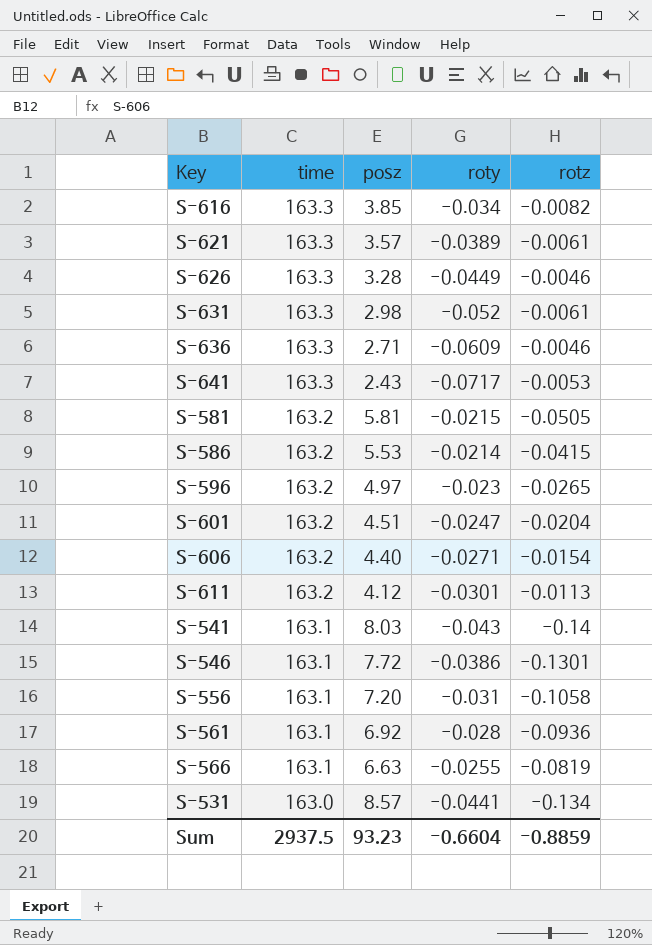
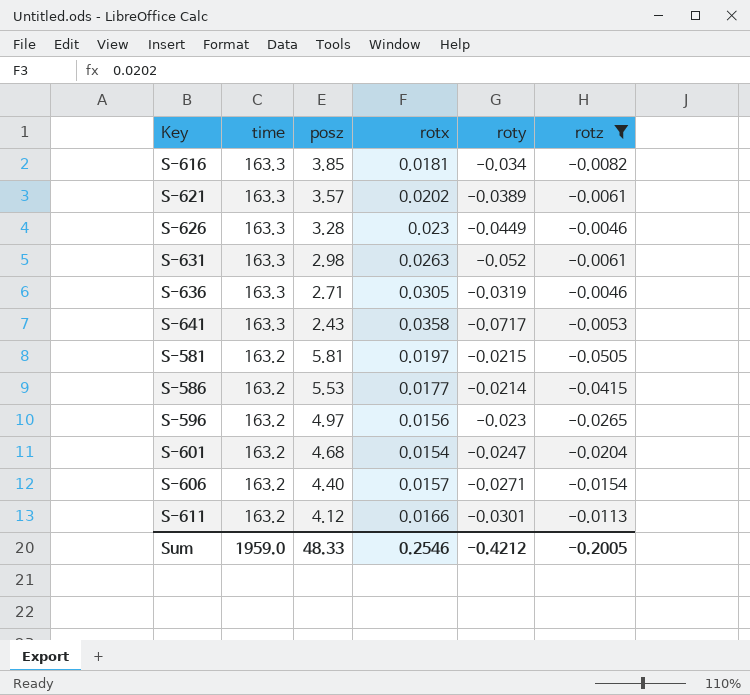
filter: none -> rotz >= -0.0505
column rotx | position: none -> 4
S-636 | roty: -0.0609 -> -0.0319
S-601 | posz: 4.51 -> 4.68
Sum | time: 2937.5 -> 1959.0
Sum | posz: 93.23 -> 48.33
Sum | roty: -0.6604 -> -0.4212
Sum | rotz: -0.8859 -> -0.2005

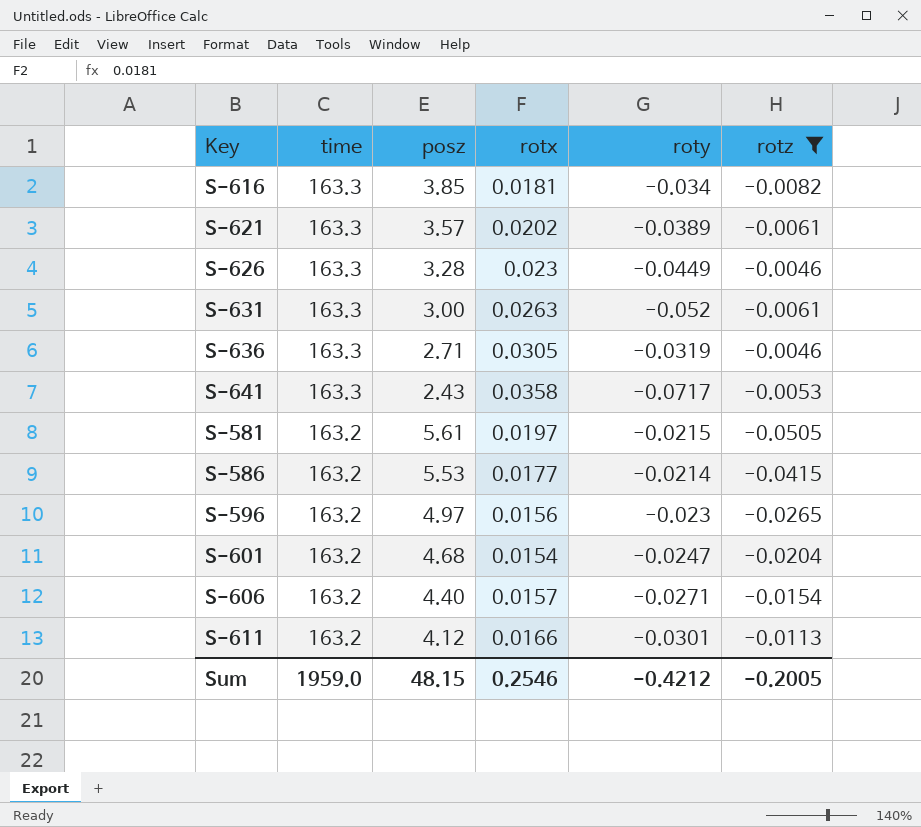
S-631 | posz: 2.98 -> 3.00
S-581 | posz: 5.81 -> 5.61
Sum | posz: 48.33 -> 48.15

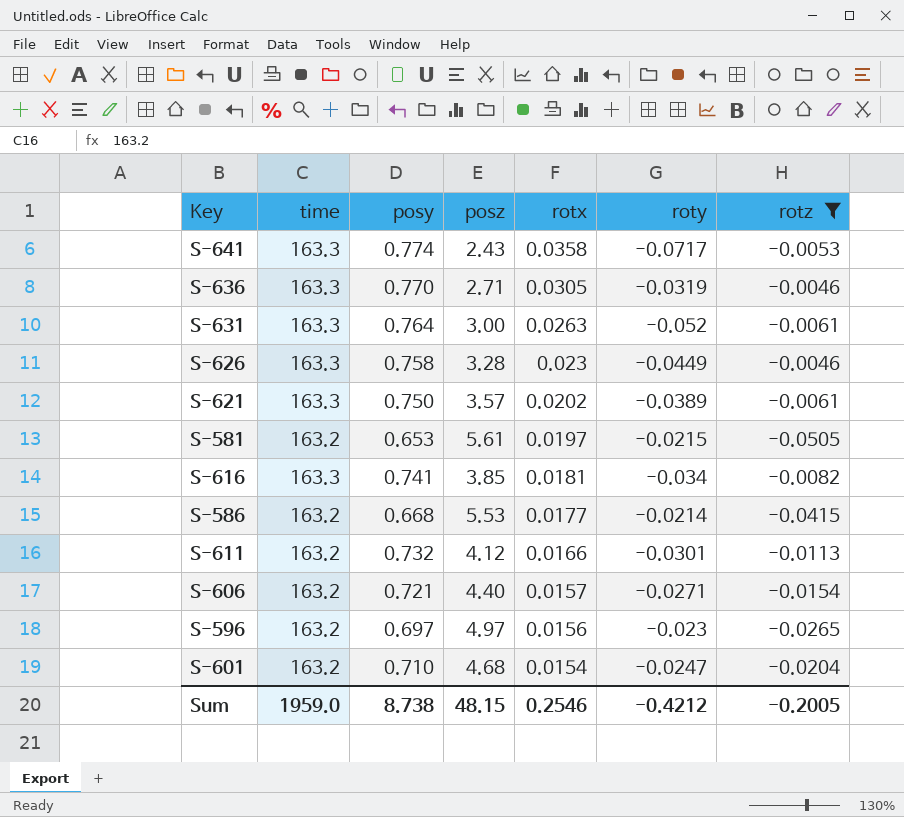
row order: time descending -> rotx descending
column posy | position: none -> 3

